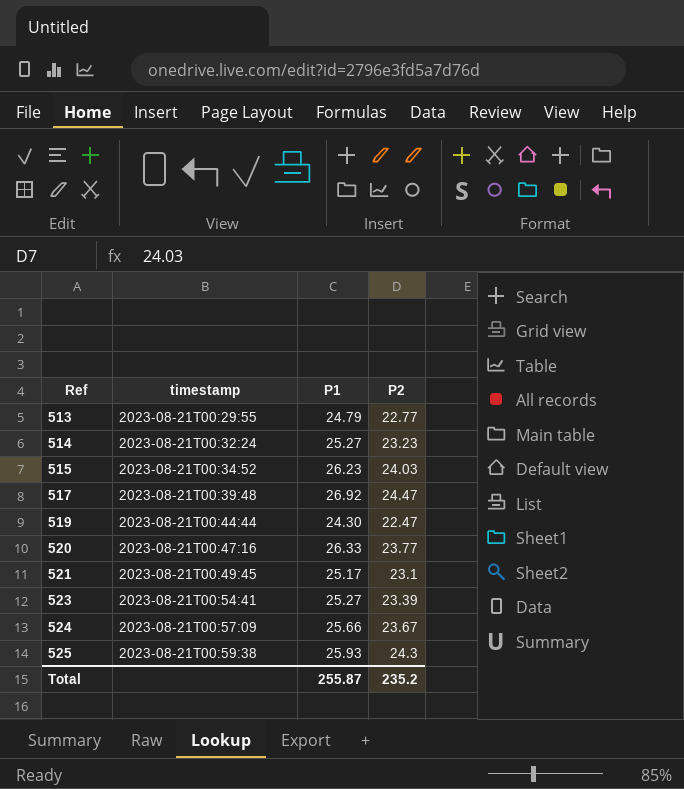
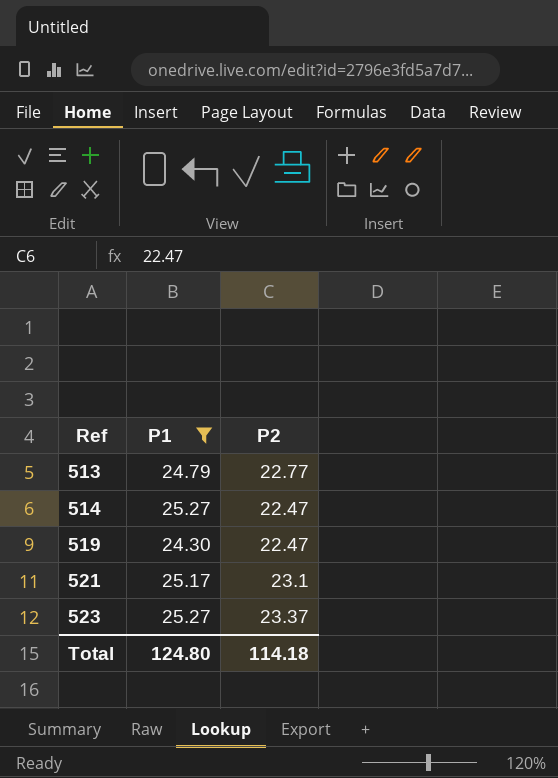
filter: none -> P1 <= 25.27
column timestamp | position: 2 -> none
514 | P2: 23.23 -> 22.47
523 | P2: 23.39 -> 23.37
Total | P1: 255.87 -> 124.80
Total | P2: 235.2 -> 114.18

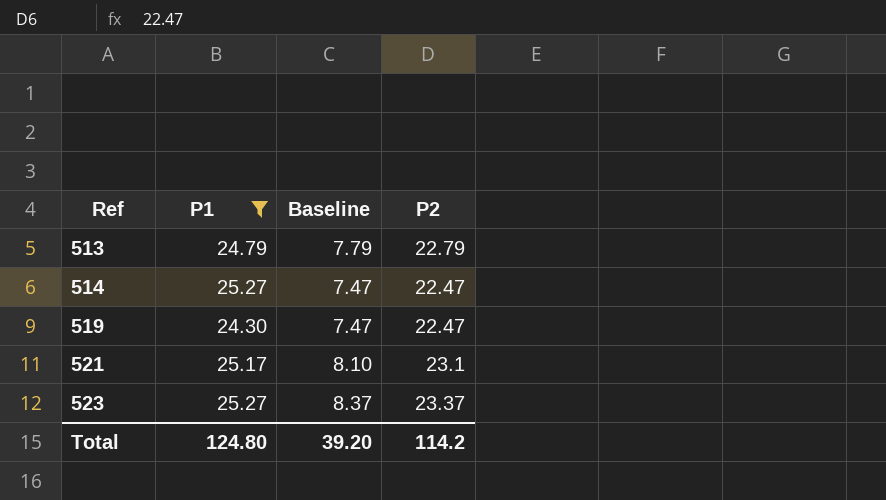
column Baseline | formula: none -> [P2] - 15
513 | P2: 22.77 -> 22.79
Total | P2: 114.18 -> 114.2

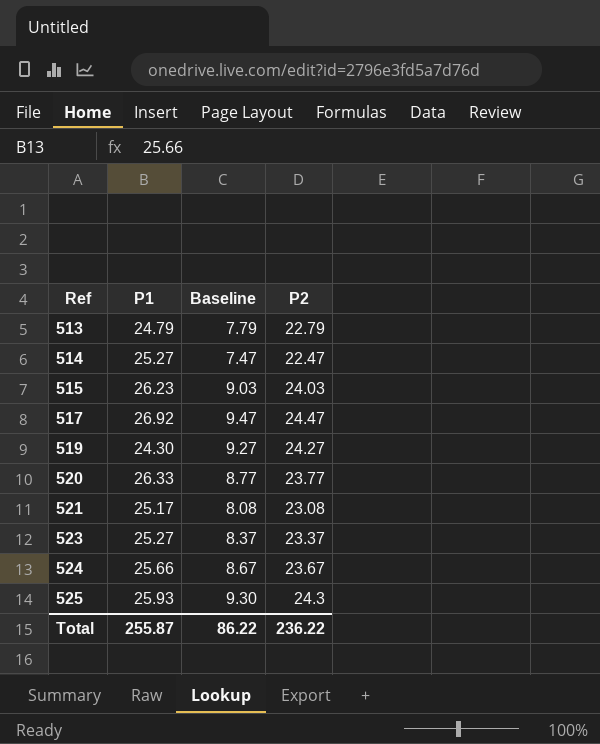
filter: P1 <= 25.27 -> none
519 | Baseline: 7.47 -> 9.27
519 | P2: 22.47 -> 24.27
521 | Baseline: 8.10 -> 8.08
521 | P2: 23.1 -> 23.08
Total | P1: 124.80 -> 255.87
Total | Baseline: 39.20 -> 86.22
Total | P2: 114.2 -> 236.22

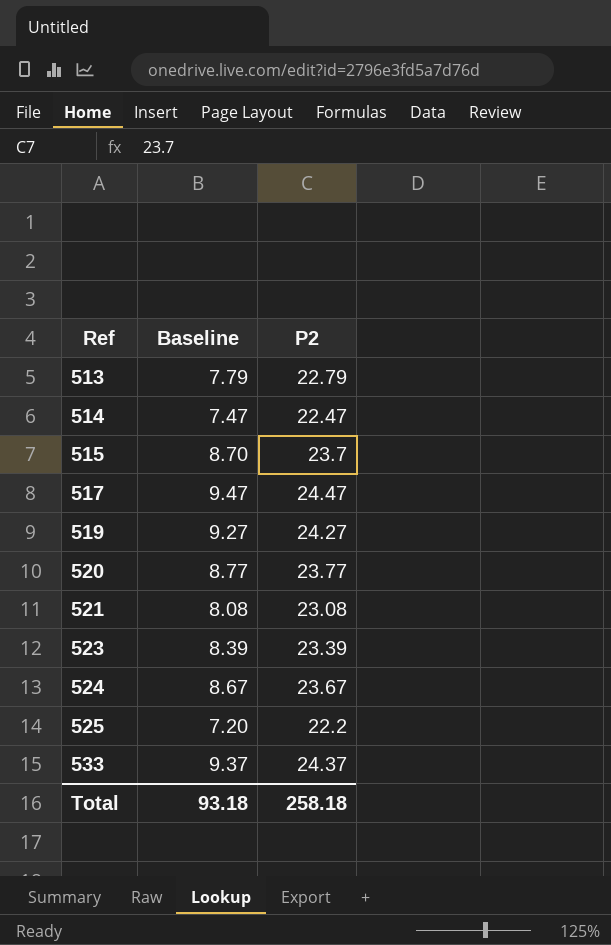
column P1 | position: 2 -> none
515 | Baseline: 9.03 -> 8.70
515 | P2: 24.03 -> 23.7
523 | Baseline: 8.37 -> 8.39
523 | P2: 23.37 -> 23.39
525 | Baseline: 9.30 -> 7.20
525 | P2: 24.3 -> 22.2
row 533: none -> 9.37 | 24.37
Total | Baseline: 86.22 -> 93.18
Total | P2: 236.22 -> 258.18

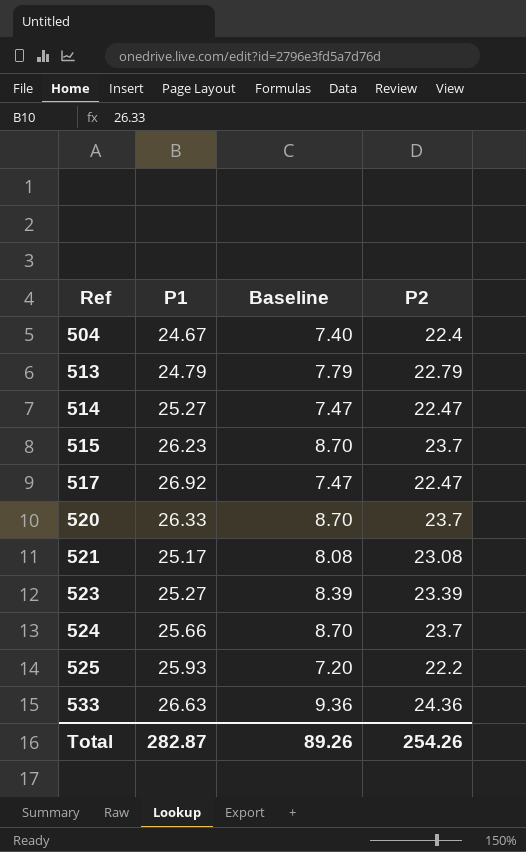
column P1 | position: none -> 2
row 519: 9.27 | 24.27 -> none
row 504: none -> 24.67 | 7.40 | 22.4
517 | Baseline: 9.47 -> 7.47
517 | P2: 24.47 -> 22.47
520 | Baseline: 8.77 -> 8.70
520 | P2: 23.77 -> 23.7
524 | Baseline: 8.67 -> 8.70
524 | P2: 23.67 -> 23.7
533 | Baseline: 9.37 -> 9.36
533 | P2: 24.37 -> 24.36
Total | Baseline: 93.18 -> 89.26
Total | P2: 258.18 -> 254.26

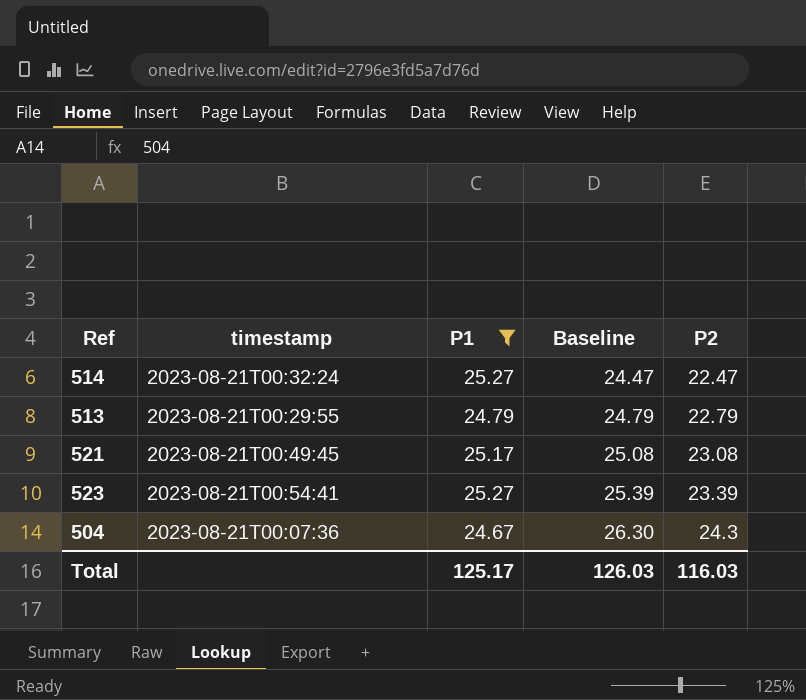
filter: none -> P1 <= 25.27
row order: Ref ascending -> Baseline ascending
column timestamp | position: none -> 2
column Baseline | formula: [P2] - 15 -> [P2] + 2
504 | P2: 22.4 -> 24.3
Total | P1: 282.87 -> 125.17
Total | Baseline: 89.26 -> 126.03
Total | P2: 254.26 -> 116.03

